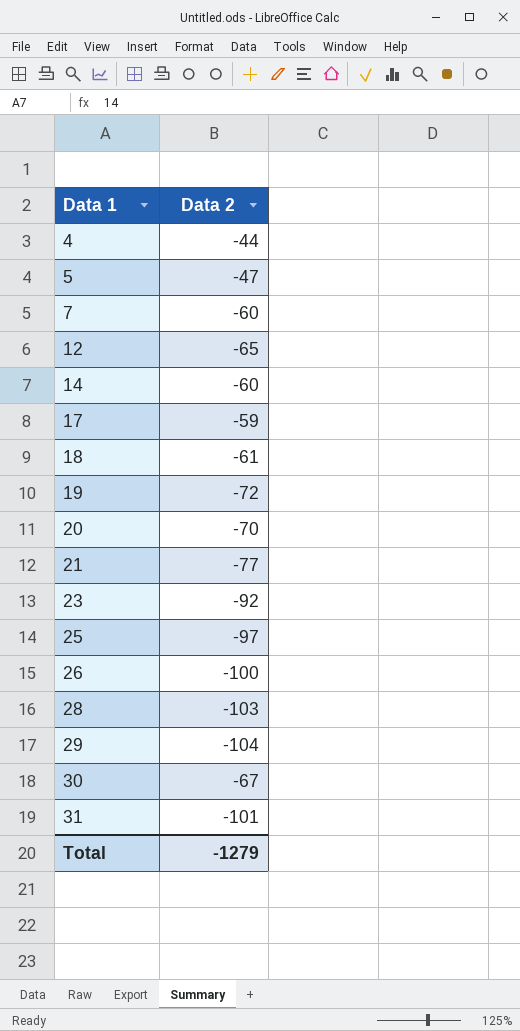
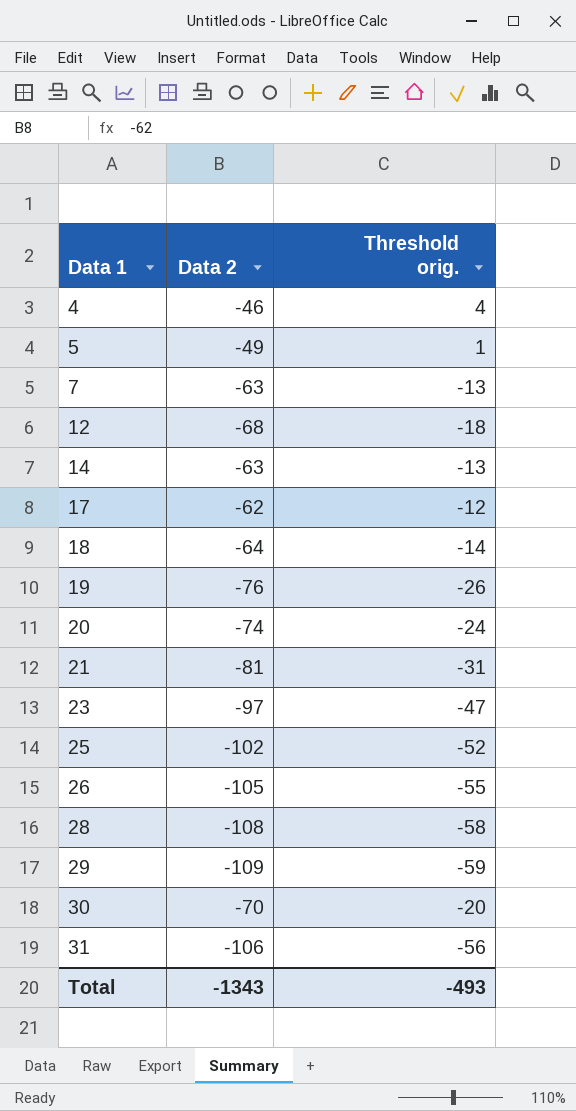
column Threshold orig. | formula: none -> [Data 2] + 50
4 | Data 2: -44 -> -46
5 | Data 2: -47 -> -49
7 | Data 2: -60 -> -63
12 | Data 2: -65 -> -68
14 | Data 2: -60 -> -63
17 | Data 2: -59 -> -62
18 | Data 2: -61 -> -64
19 | Data 2: -72 -> -76
20 | Data 2: -70 -> -74
21 | Data 2: -77 -> -81
23 | Data 2: -92 -> -97
25 | Data 2: -97 -> -102
26 | Data 2: -100 -> -105
28 | Data 2: -103 -> -108
29 | Data 2: -104 -> -109
30 | Data 2: -67 -> -70
31 | Data 2: -101 -> -106
Total | Data 2: -1279 -> -1343

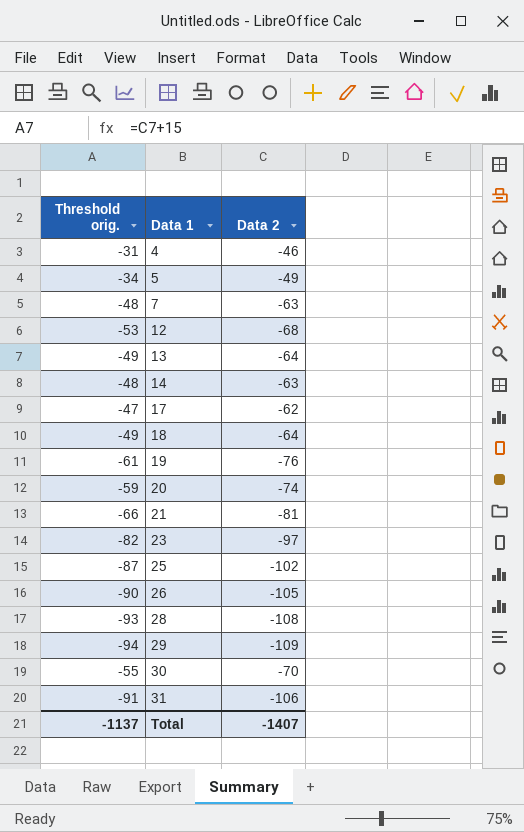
column Threshold orig. | formula: [Data 2] + 50 -> [Data 2] + 15
column Threshold orig. | position: 3 -> 1
row 13: none -> -49 | -64
Total | Threshold orig.: -493 -> -1137
Total | Data 2: -1343 -> -1407

